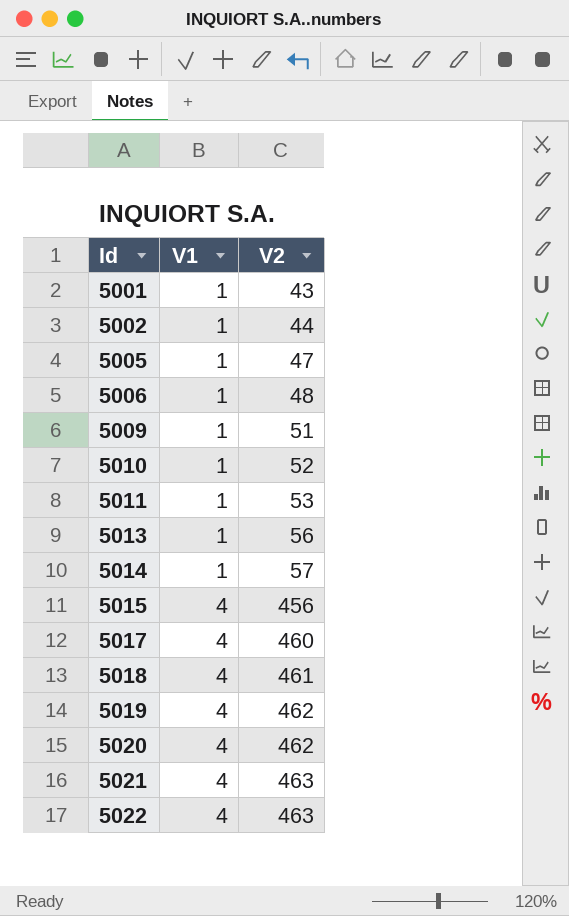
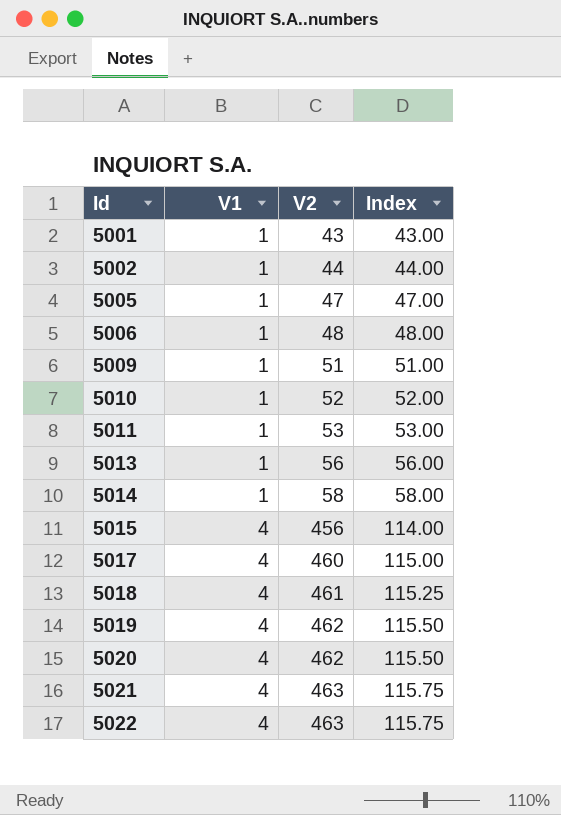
column Index | formula: none -> [V2] / [V1]
5014 | V2: 57 -> 58

